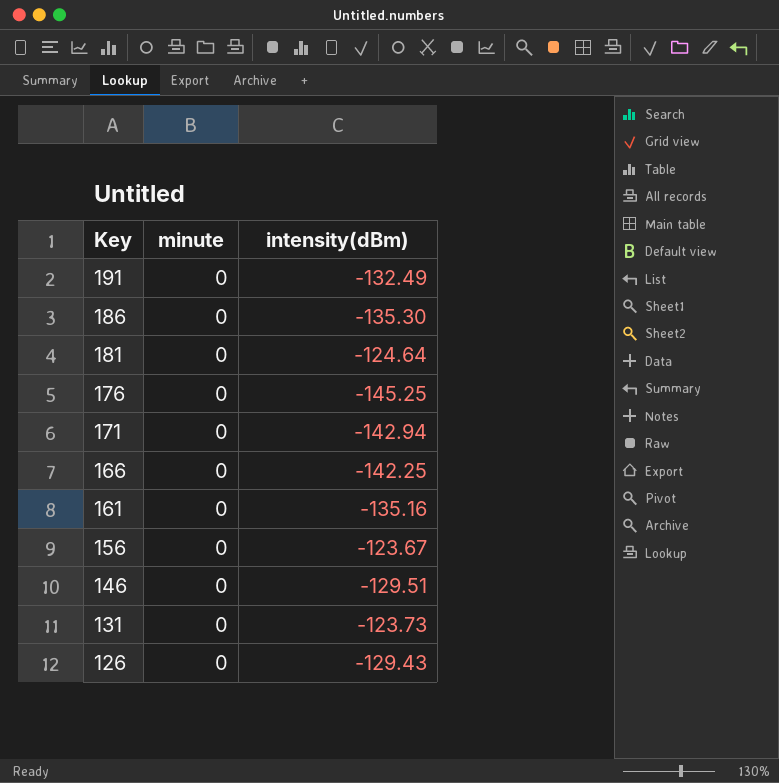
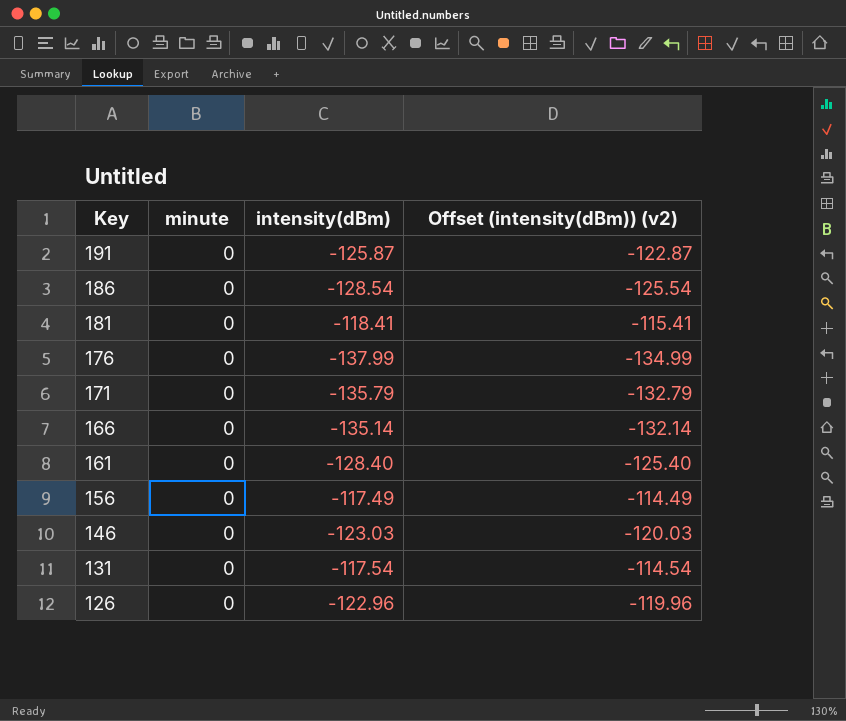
column Offset (intensity(dBm)) (v2) | formula: none -> [intensity(dBm)] + 3
191 | intensity(dBm): -132.49 -> -125.87
186 | intensity(dBm): -135.30 -> -128.54
181 | intensity(dBm): -124.64 -> -118.41
176 | intensity(dBm): -145.25 -> -137.99
171 | intensity(dBm): -142.94 -> -135.79
166 | intensity(dBm): -142.25 -> -135.14
161 | intensity(dBm): -135.16 -> -128.40
156 | intensity(dBm): -123.67 -> -117.49
146 | intensity(dBm): -129.51 -> -123.03
131 | intensity(dBm): -123.73 -> -117.54
126 | intensity(dBm): -129.43 -> -122.96

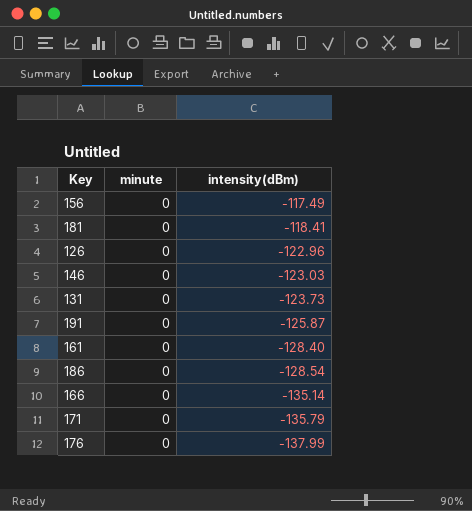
row order: Key descending -> intensity(dBm) descending
column Offset (intensity(dBm)) (v2) | formula: [intensity(dBm)] + 3 -> none
131 | intensity(dBm): -117.54 -> -123.73

